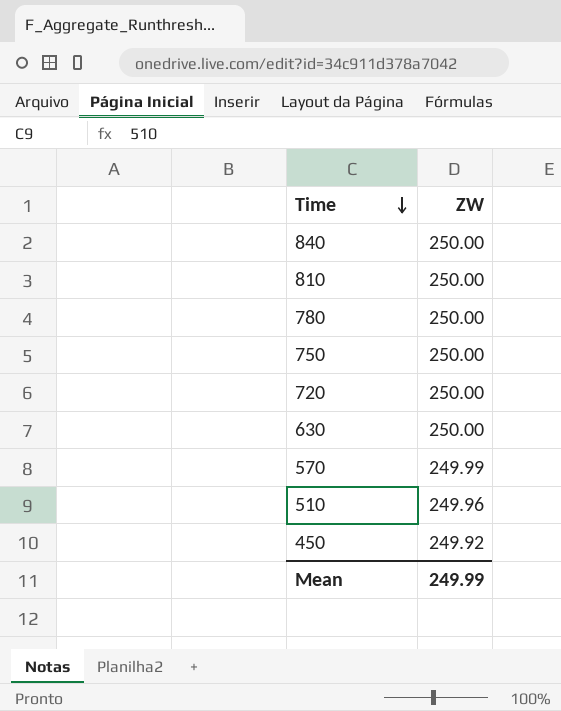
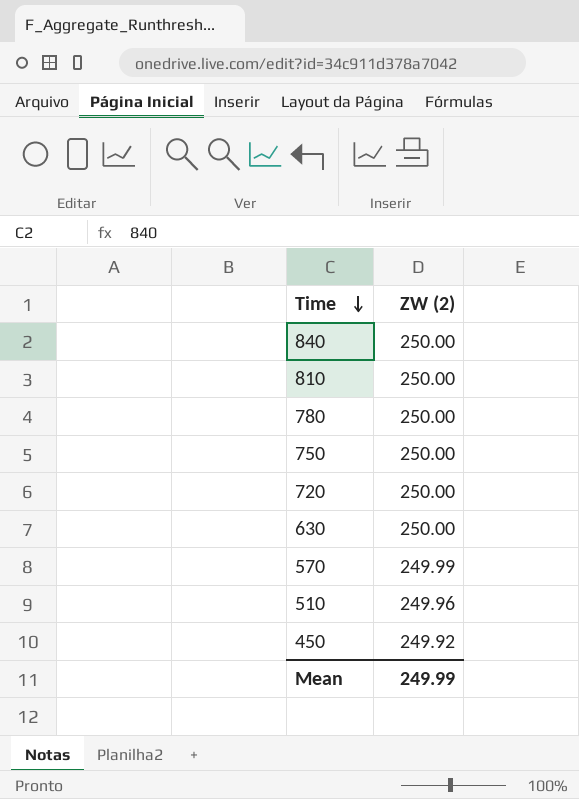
column name: ZW -> ZW (2)

